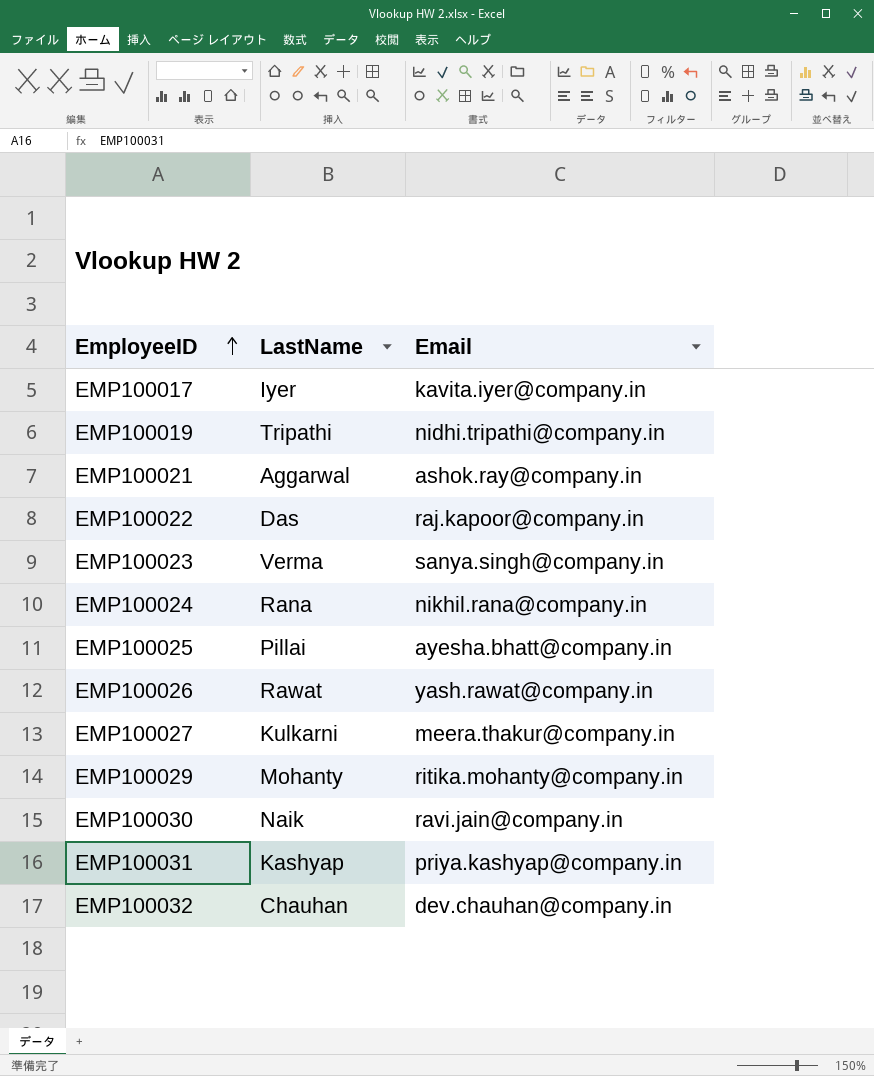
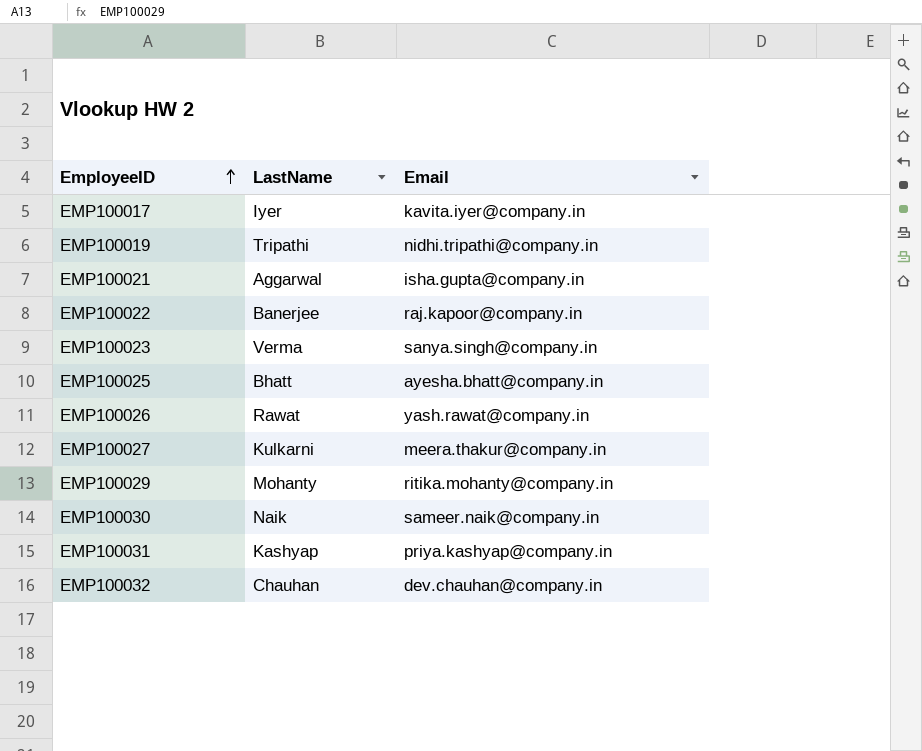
row EMP100024: Rana | nikhil.rana@company.in -> none
EMP100021 | Email: ashok.ray@company.in -> isha.gupta@company.in
EMP100022 | LastName: Das -> Banerjee
EMP100025 | LastName: Pillai -> Bhatt
EMP100030 | Email: ravi.jain@company.in -> sameer.naik@company.in

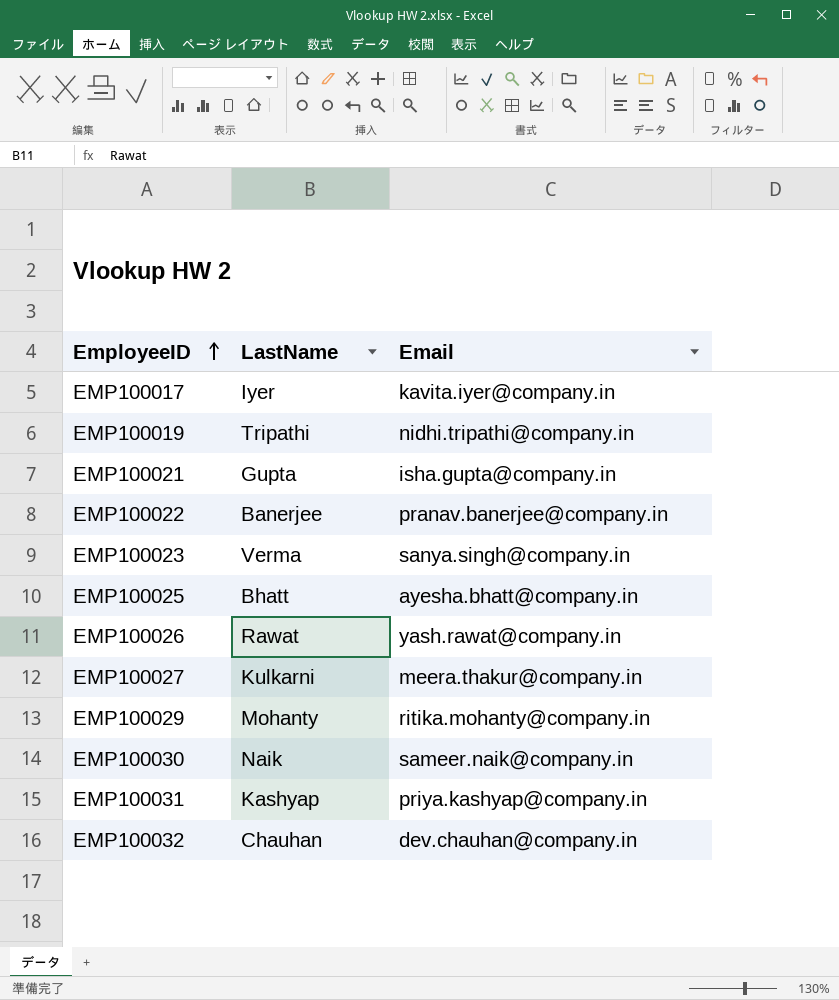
EMP100021 | LastName: Aggarwal -> Gupta
EMP100022 | Email: raj.kapoor@company.in -> pranav.banerjee@company.in

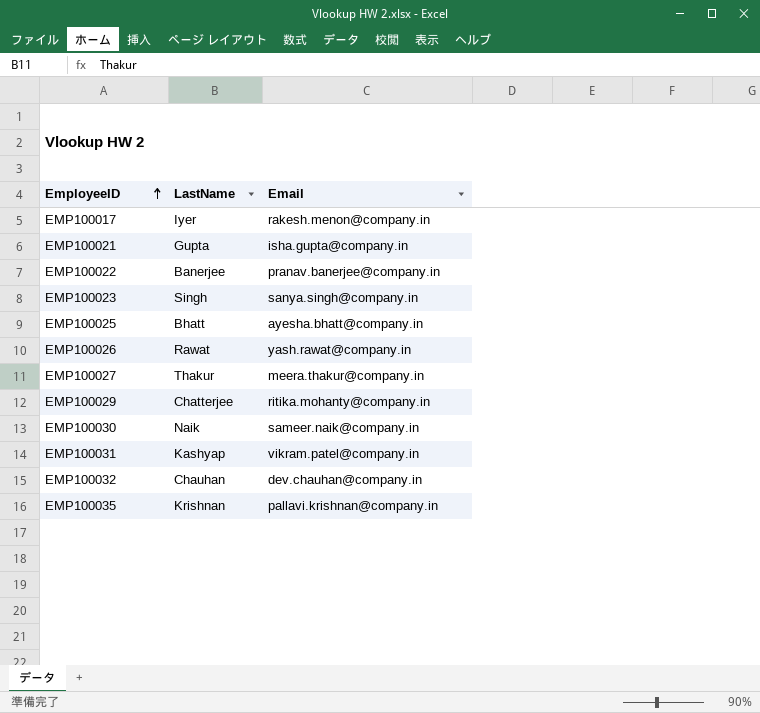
row EMP100019: Tripathi | nidhi.tripathi@company.in -> none
EMP100017 | Email: kavita.iyer@company.in -> rakesh.menon@company.in
EMP100023 | LastName: Verma -> Singh
EMP100027 | LastName: Kulkarni -> Thakur
EMP100029 | LastName: Mohanty -> Chatterjee
EMP100031 | Email: priya.kashyap@company.in -> vikram.patel@company.in
row EMP100035: none -> Krishnan | pallavi.krishnan@company.in

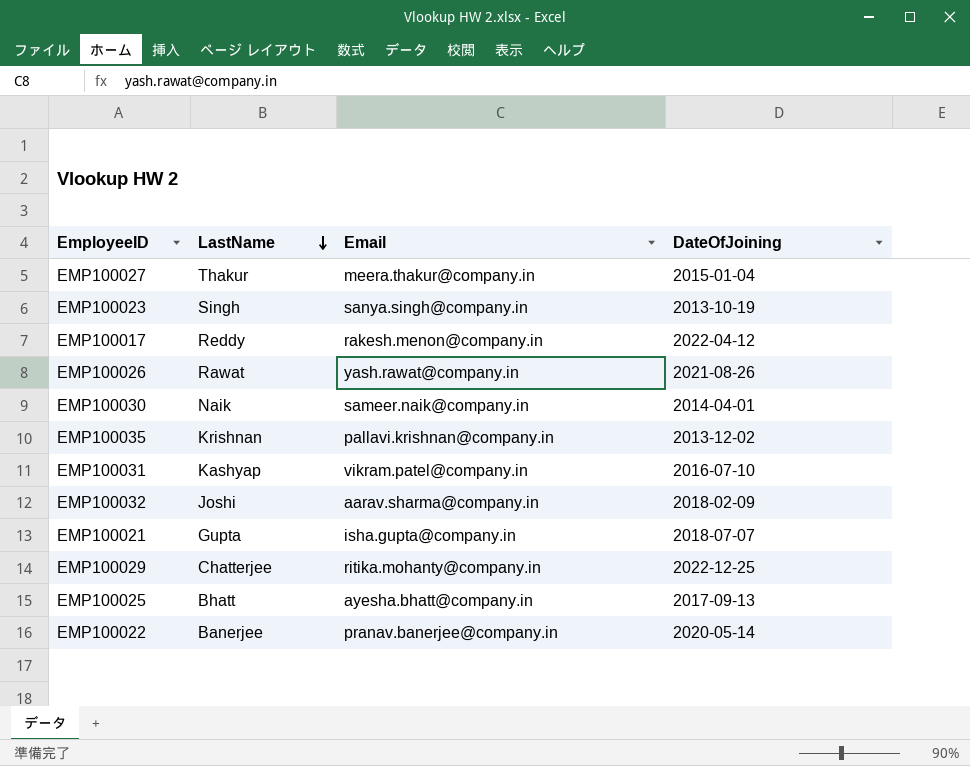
row order: EmployeeID ascending -> LastName descending
column DateOfJoining | position: none -> 4
EMP100017 | LastName: Iyer -> Reddy
EMP100032 | LastName: Chauhan -> Joshi
EMP100032 | Email: dev.chauhan@company.in -> aarav.sharma@company.in

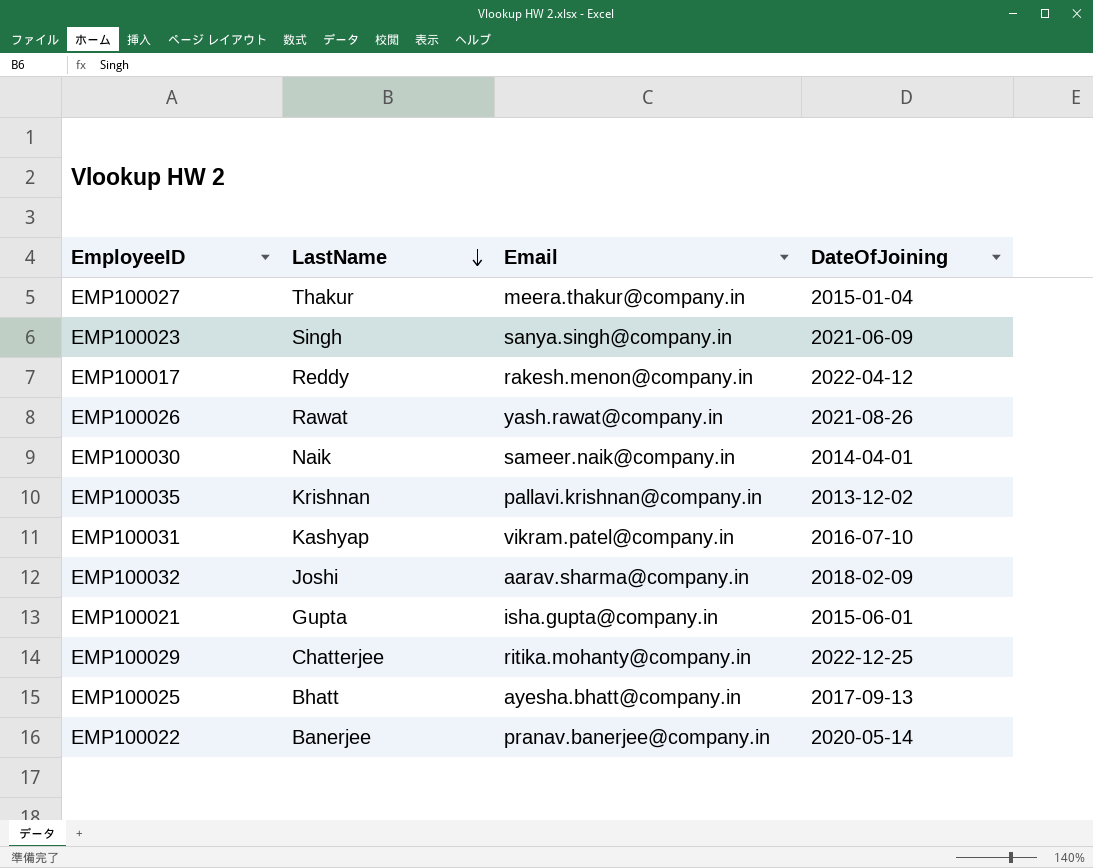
EMP100023 | DateOfJoining: 2013-10-19 -> 2021-06-09
EMP100021 | DateOfJoining: 2018-07-07 -> 2015-06-01

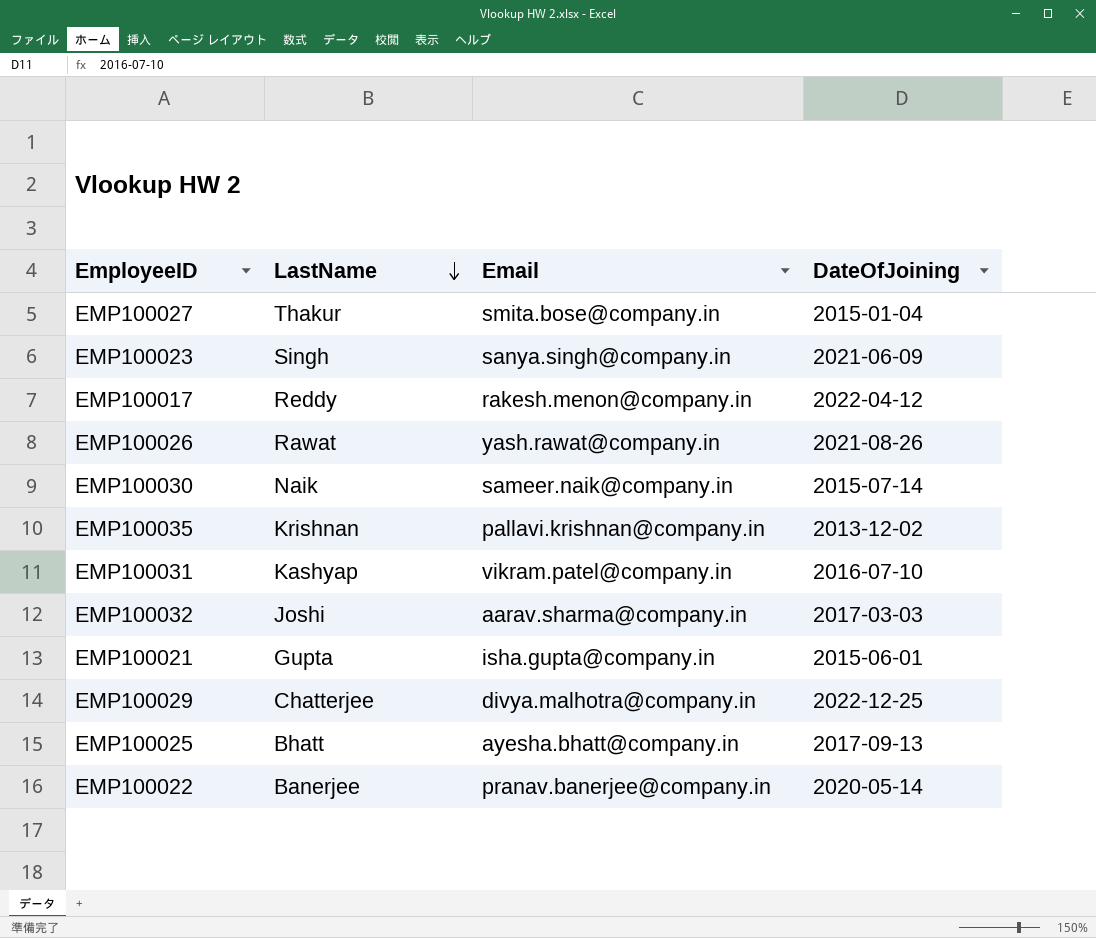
EMP100027 | Email: meera.thakur@company.in -> smita.bose@company.in
EMP100030 | DateOfJoining: 2014-04-01 -> 2015-07-14
EMP100032 | DateOfJoining: 2018-02-09 -> 2017-03-03
EMP100029 | Email: ritika.mohanty@company.in -> divya.malhotra@company.in

